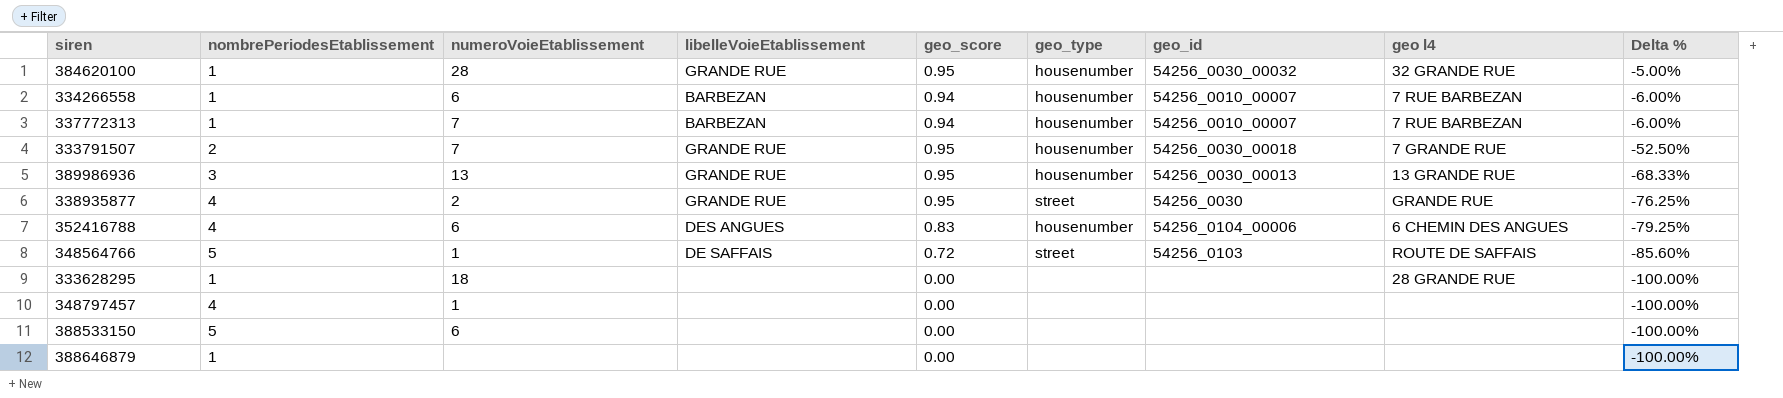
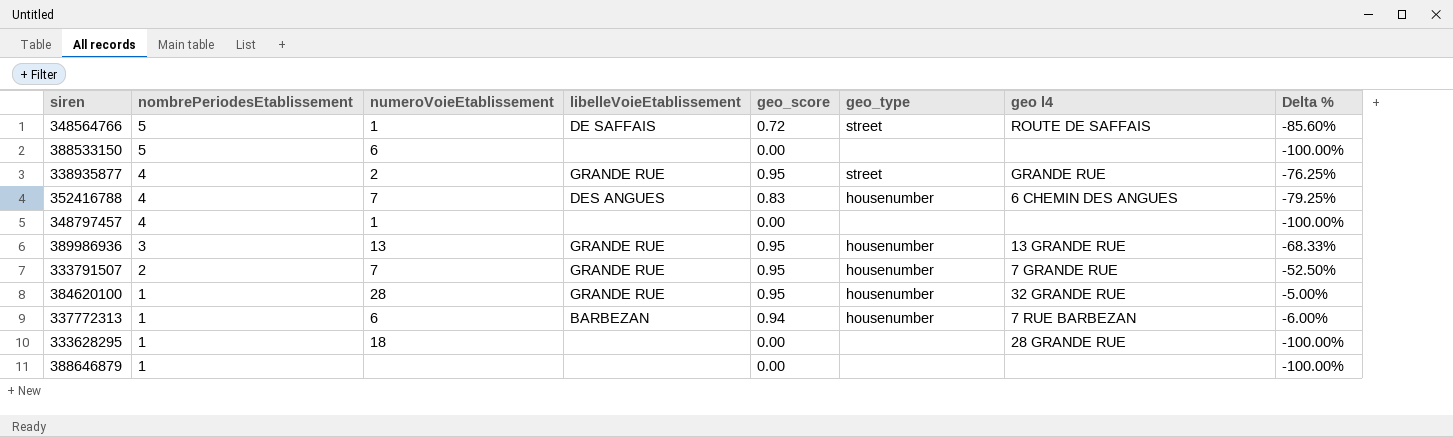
row order: Delta % descending -> nombrePeriodesEtablissement descending
column geo_id | position: 7 -> none
row 334266558: 1 | 6 | BARBEZAN | 0.94 | housenumber | 54256_0010_00007 | 7 RUE BARBEZAN | -6.00% -> none
352416788 | numeroVoieEtablissement: 6 -> 7
337772313 | numeroVoieEtablissement: 7 -> 6

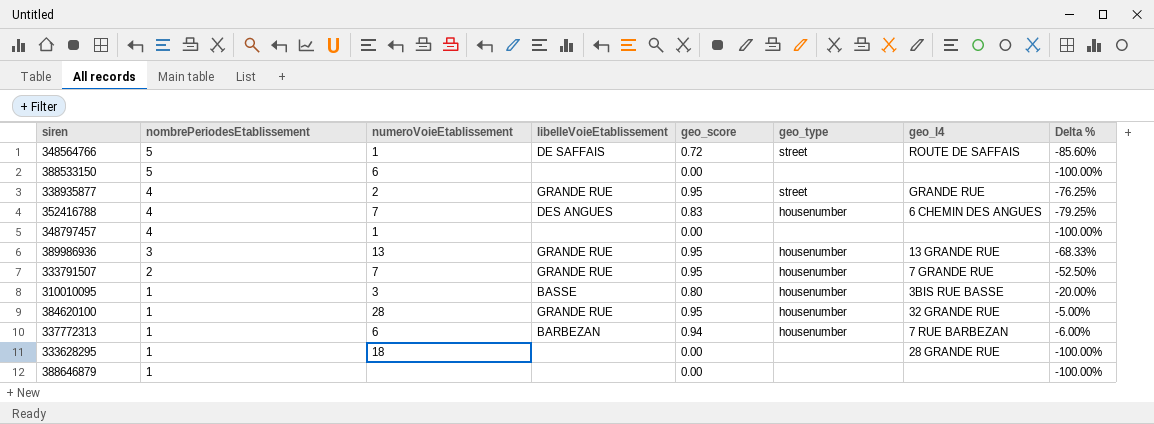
column name: geo l4 -> geo_l4
row 310010095: none -> 1 | 3 | BASSE | 0.80 | housenumber | 3BIS RUE BASSE | -20.00%

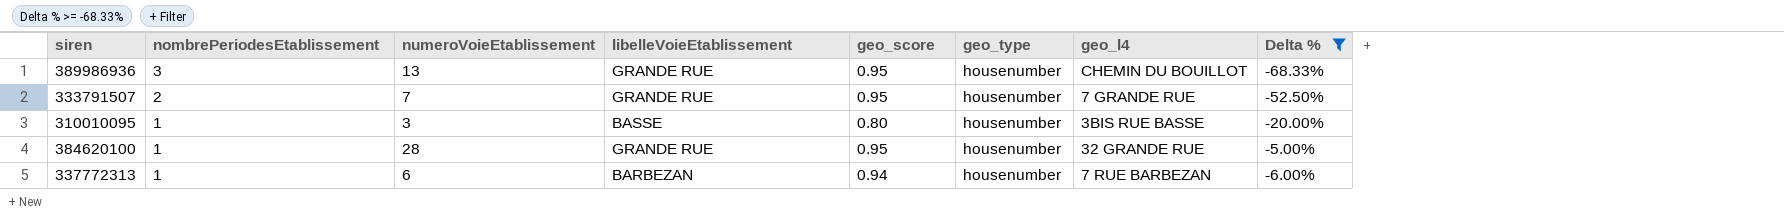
filter: none -> Delta % >= -68.33%
389986936 | geo_l4: 13 GRANDE RUE -> CHEMIN DU BOUILLOT

